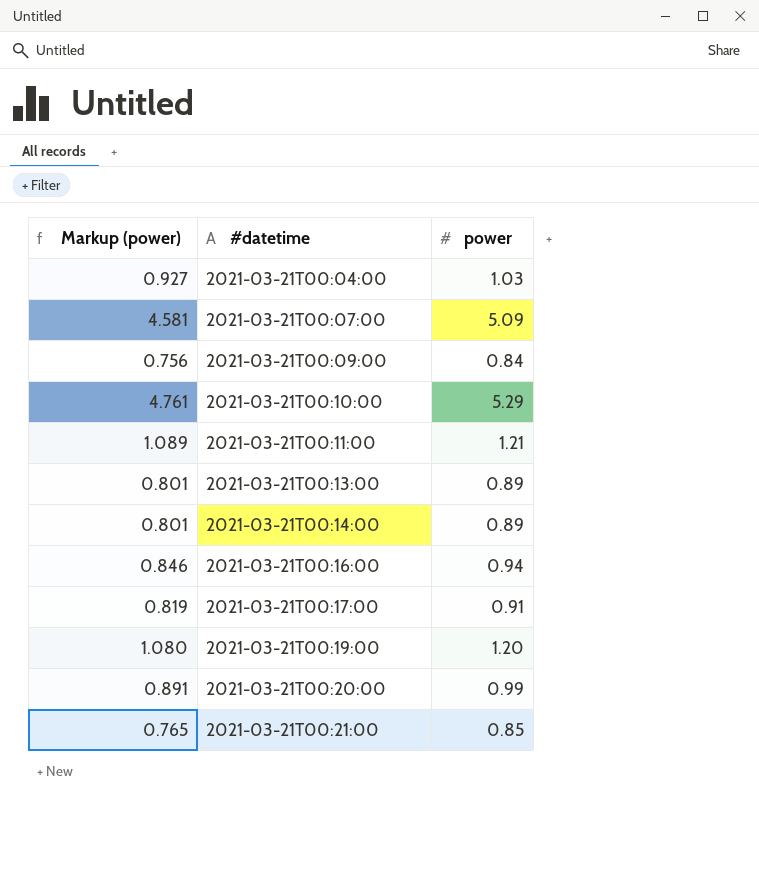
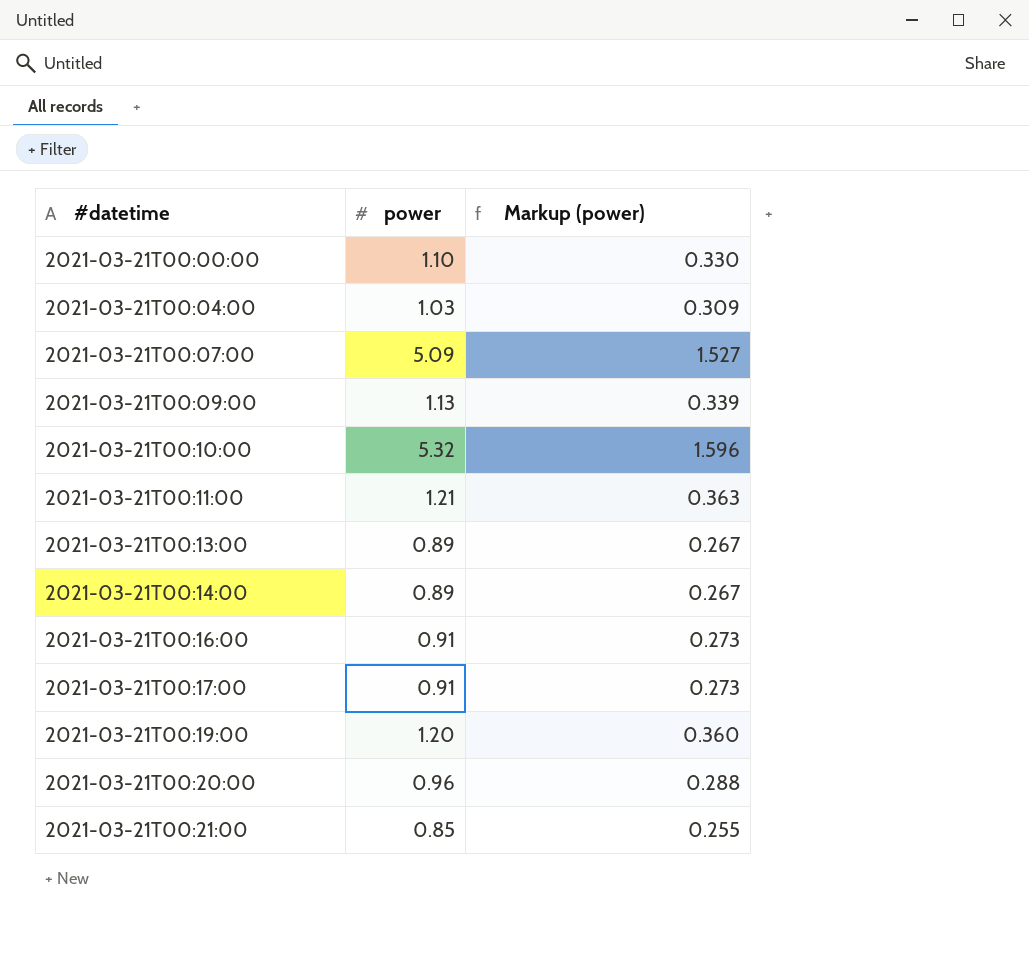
column Markup (power) | formula: [power] * 0.9 -> [power] * 0.3
column Markup (power) | position: 1 -> 3
row 2021-03-21T00:00:00: none -> 1.10 | 0.330
2021-03-21T00:09:00 | power: 0.84 -> 1.13
2021-03-21T00:10:00 | power: 5.29 -> 5.32
2021-03-21T00:16:00 | power: 0.94 -> 0.91
2021-03-21T00:20:00 | power: 0.99 -> 0.96

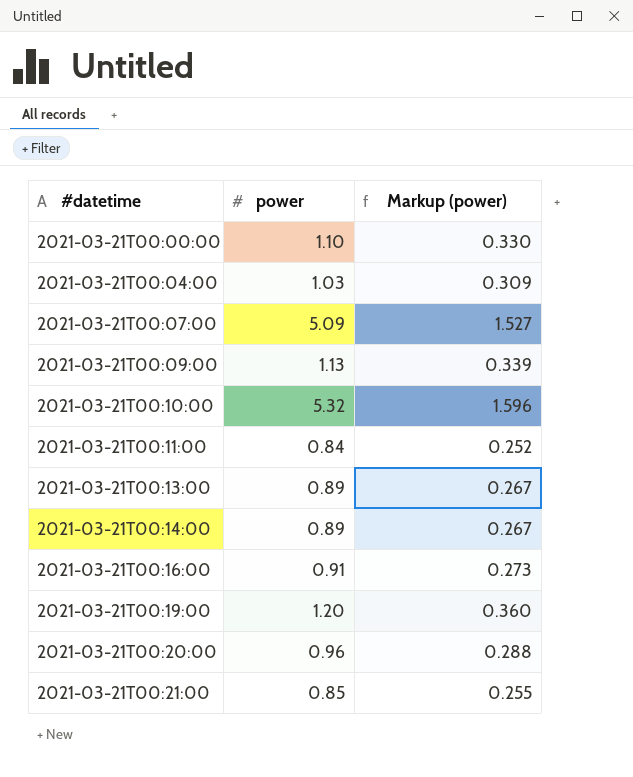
row 2021-03-21T00:17:00: 0.91 | 0.273 -> none
2021-03-21T00:11:00 | power: 1.21 -> 0.84
2021-03-21T00:11:00 | Markup (power): 0.363 -> 0.252

